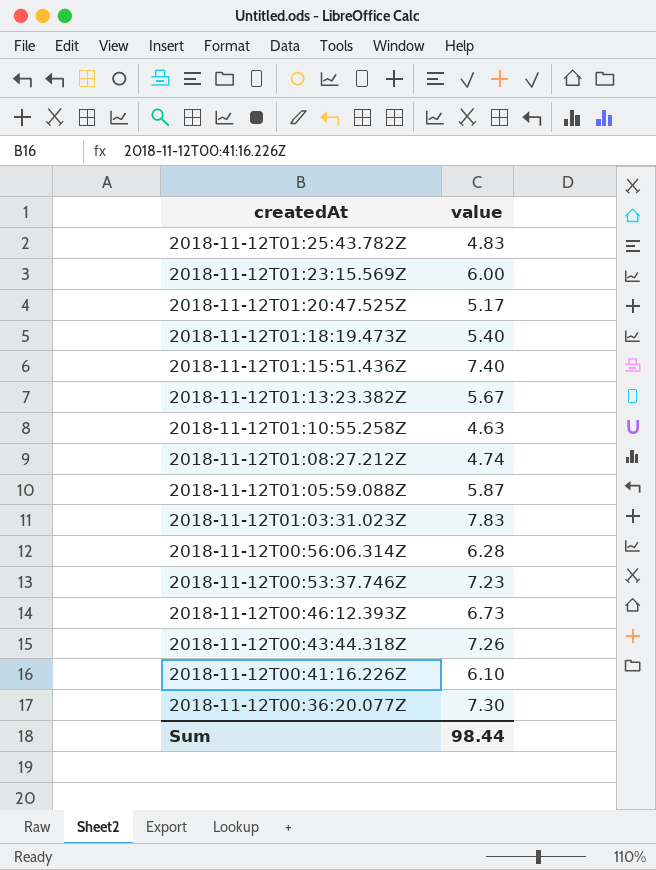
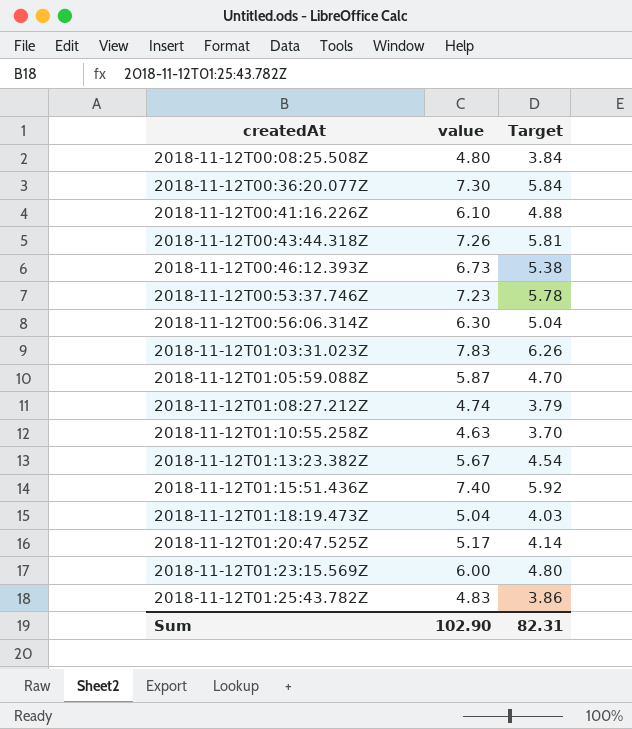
row order: createdAt descending -> createdAt ascending
column Target | formula: none -> [value] * 0.8
row 2018-11-12T00:08:25.508Z: none -> 4.80 | 3.84
2018-11-12T00:56:06.314Z | value: 6.28 -> 6.30
2018-11-12T01:18:19.473Z | value: 5.40 -> 5.04
Sum | value: 98.44 -> 102.90

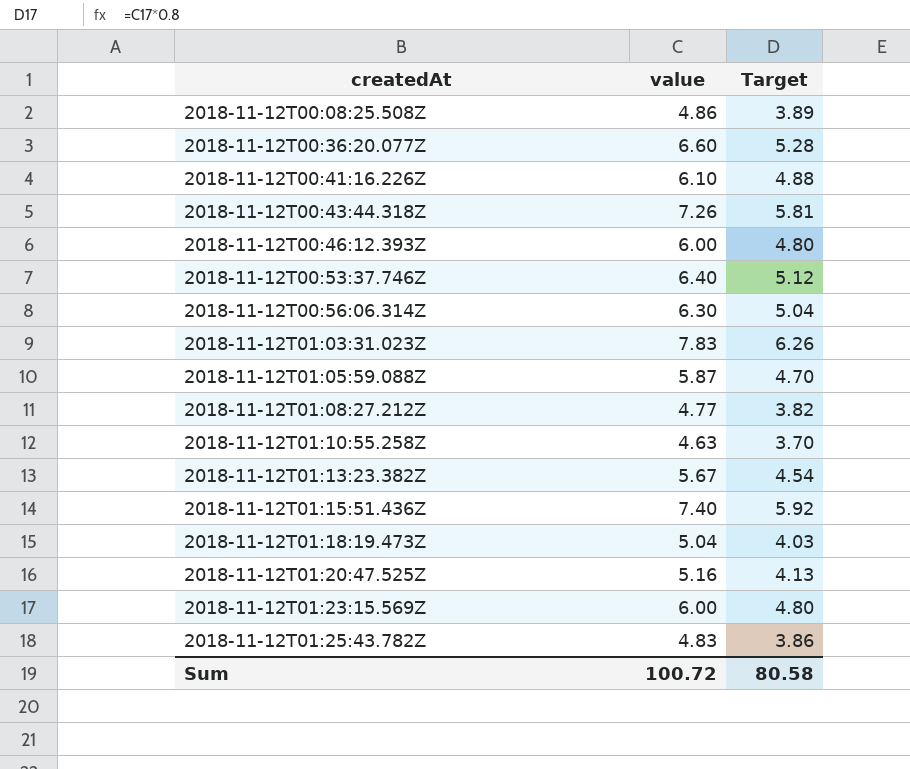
2018-11-12T00:08:25.508Z | value: 4.80 -> 4.86
2018-11-12T00:08:25.508Z | Target: 3.84 -> 3.89
2018-11-12T00:36:20.077Z | value: 7.30 -> 6.60
2018-11-12T00:36:20.077Z | Target: 5.84 -> 5.28
2018-11-12T00:46:12.393Z | value: 6.73 -> 6.00
2018-11-12T00:46:12.393Z | Target: 5.38 -> 4.80
2018-11-12T00:53:37.746Z | value: 7.23 -> 6.40
2018-11-12T00:53:37.746Z | Target: 5.78 -> 5.12
2018-11-12T01:08:27.212Z | value: 4.74 -> 4.77
2018-11-12T01:08:27.212Z | Target: 3.79 -> 3.82
2018-11-12T01:20:47.525Z | value: 5.17 -> 5.16
2018-11-12T01:20:47.525Z | Target: 4.14 -> 4.13
Sum | value: 102.90 -> 100.72
Sum | Target: 82.31 -> 80.58

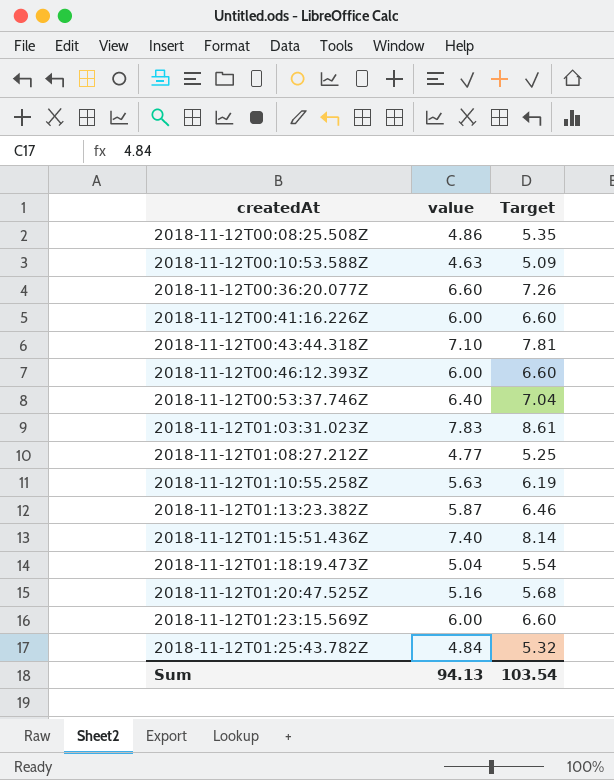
column Target | formula: [value] * 0.8 -> [value] * 1.1
row 2018-11-12T00:56:06.314Z: 6.30 | 5.04 -> none
row 2018-11-12T01:05:59.088Z: 5.87 | 4.70 -> none
row 2018-11-12T00:10:53.588Z: none -> 4.63 | 5.09
2018-11-12T00:41:16.226Z | value: 6.10 -> 6.00
2018-11-12T00:43:44.318Z | value: 7.26 -> 7.10
2018-11-12T01:10:55.258Z | value: 4.63 -> 5.63
2018-11-12T01:13:23.382Z | value: 5.67 -> 5.87
2018-11-12T01:25:43.782Z | value: 4.83 -> 4.84
Sum | value: 100.72 -> 94.13
Sum | Target: 80.58 -> 103.54

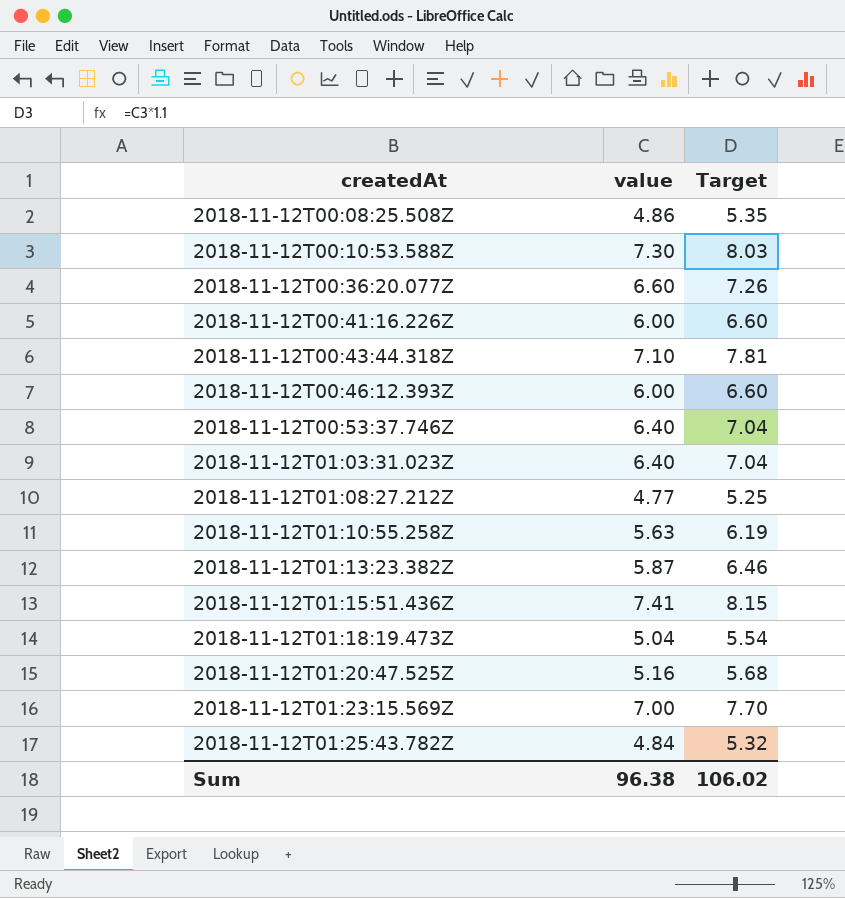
2018-11-12T00:10:53.588Z | value: 4.63 -> 7.30
2018-11-12T00:10:53.588Z | Target: 5.09 -> 8.03
2018-11-12T01:03:31.023Z | value: 7.83 -> 6.40
2018-11-12T01:03:31.023Z | Target: 8.61 -> 7.04
2018-11-12T01:15:51.436Z | value: 7.40 -> 7.41
2018-11-12T01:15:51.436Z | Target: 8.14 -> 8.15
2018-11-12T01:23:15.569Z | value: 6.00 -> 7.00
2018-11-12T01:23:15.569Z | Target: 6.60 -> 7.70
Sum | value: 94.13 -> 96.38
Sum | Target: 103.54 -> 106.02

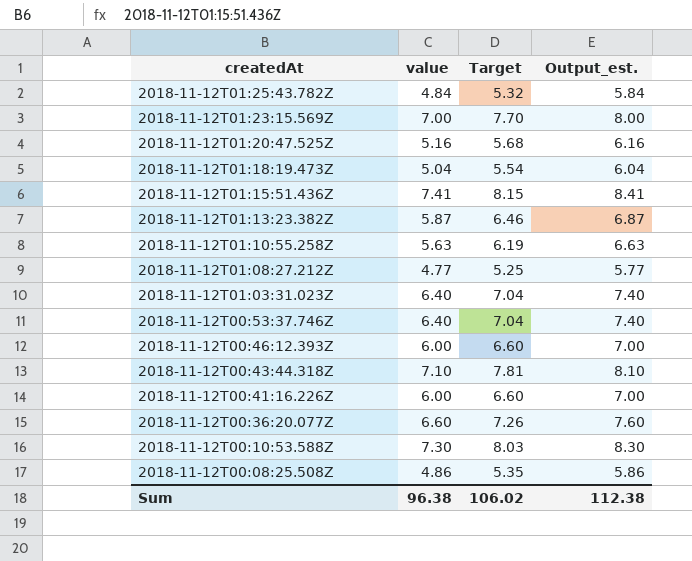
row order: createdAt ascending -> createdAt descending
column Output_est. | formula: none -> [value] + 1

